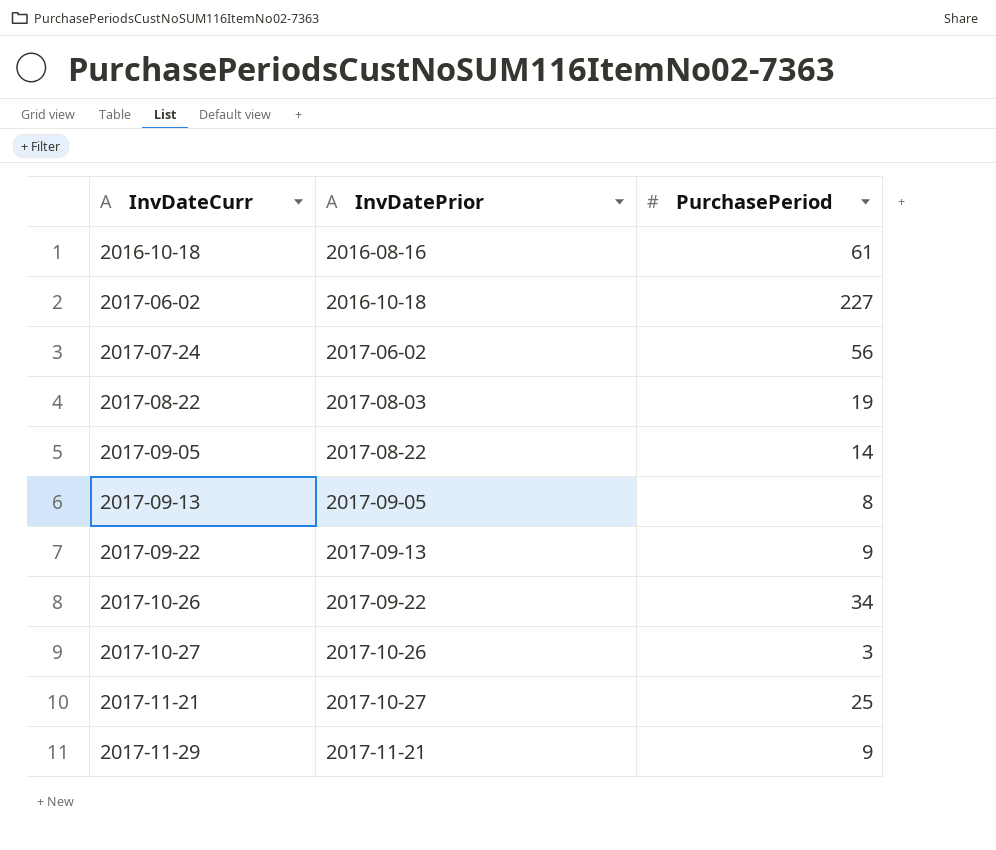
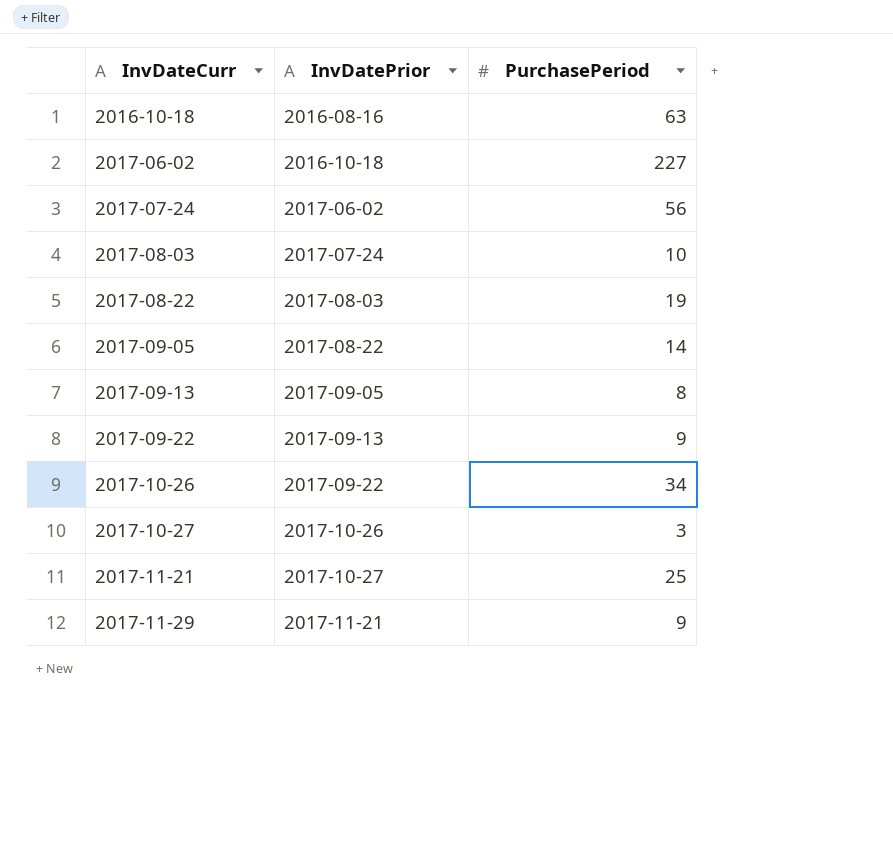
2016-10-18 | PurchasePeriod: 61 -> 63
row 2017-08-03: none -> 2017-07-24 | 10

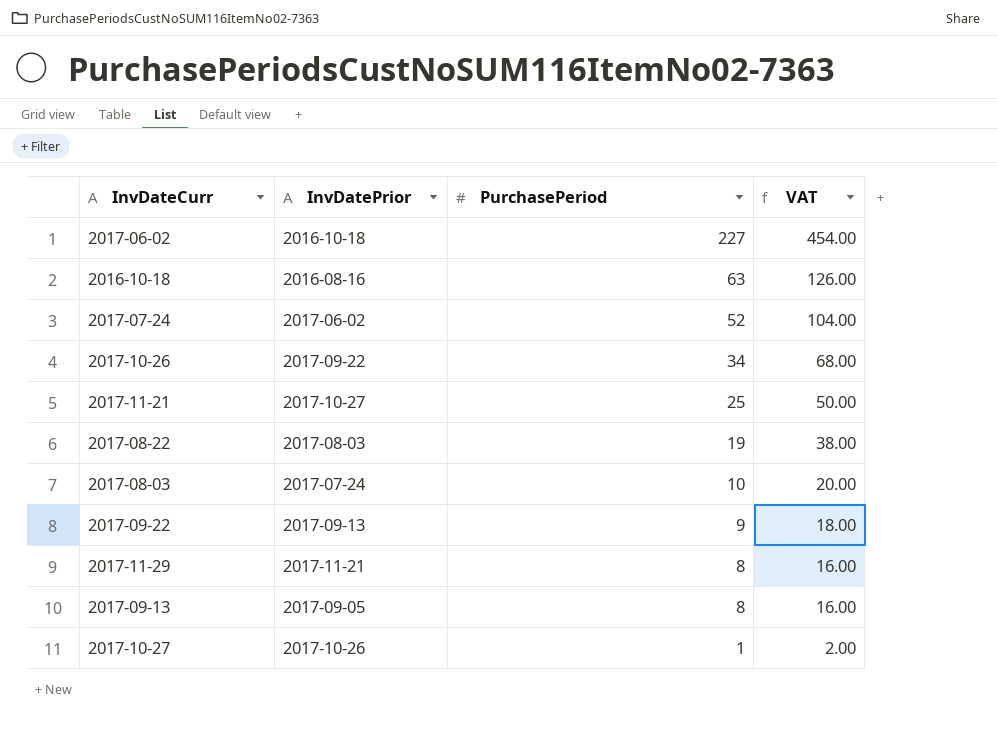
row order: InvDateCurr ascending -> PurchasePeriod descending
column VAT | formula: none -> [PurchasePeriod] * 2
row 2017-09-05: 2017-08-22 | 14 -> none
2017-07-24 | PurchasePeriod: 56 -> 52
2017-11-29 | PurchasePeriod: 9 -> 8
2017-10-27 | PurchasePeriod: 3 -> 1

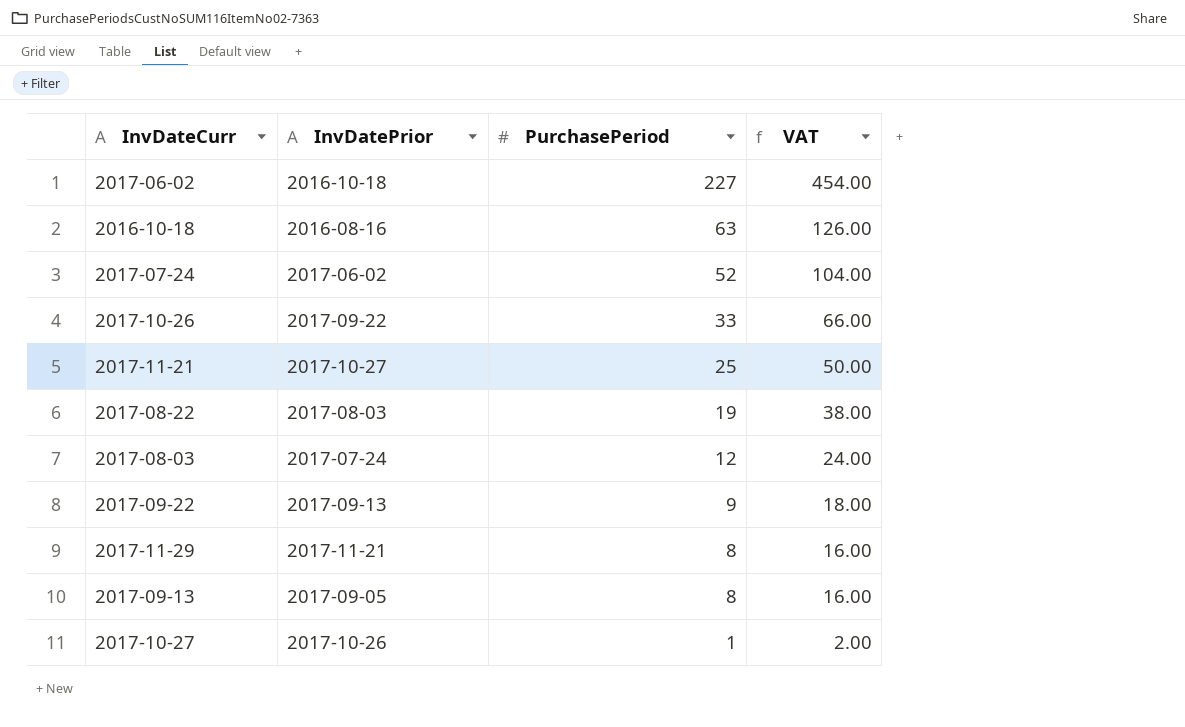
2017-10-26 | PurchasePeriod: 34 -> 33
2017-10-26 | VAT: 68.00 -> 66.00
2017-08-03 | PurchasePeriod: 10 -> 12
2017-08-03 | VAT: 20.00 -> 24.00

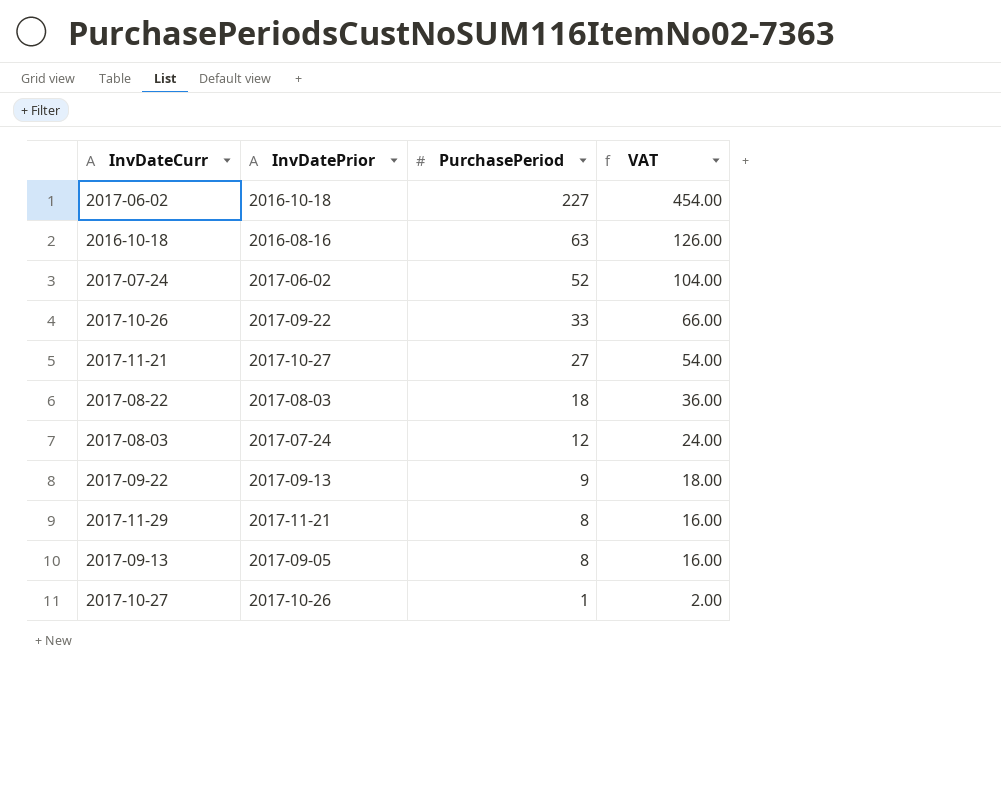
2017-11-21 | PurchasePeriod: 25 -> 27
2017-11-21 | VAT: 50.00 -> 54.00
2017-08-22 | PurchasePeriod: 19 -> 18
2017-08-22 | VAT: 38.00 -> 36.00

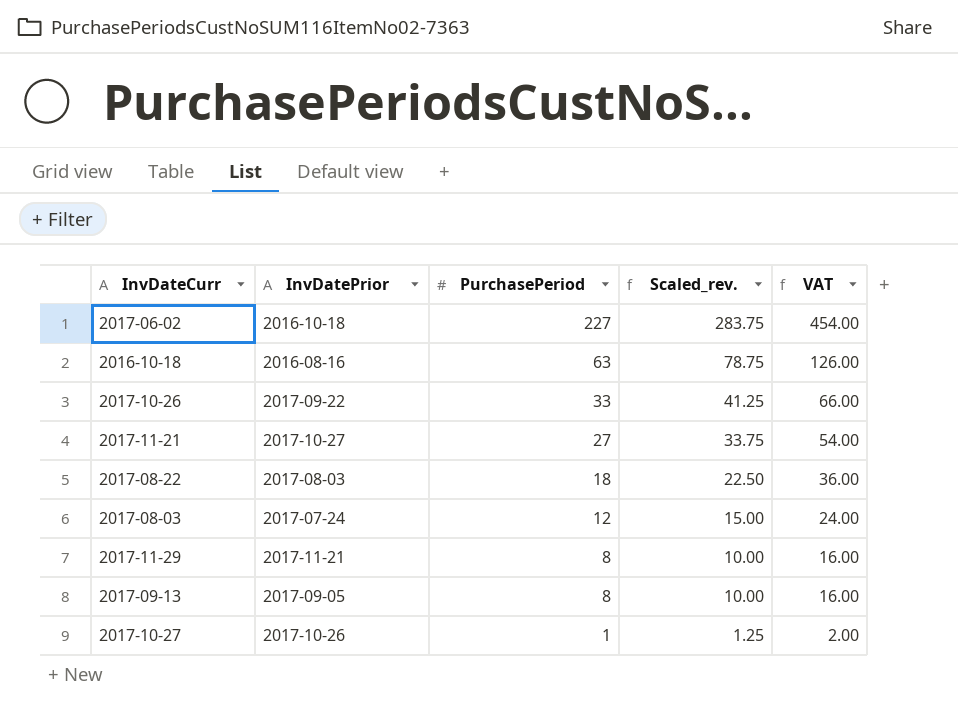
column Scaled_rev. | formula: none -> [PurchasePeriod] * 1.25
row 2017-07-24: 2017-06-02 | 52 | 104.00 -> none
row 2017-09-22: 2017-09-13 | 9 | 18.00 -> none

